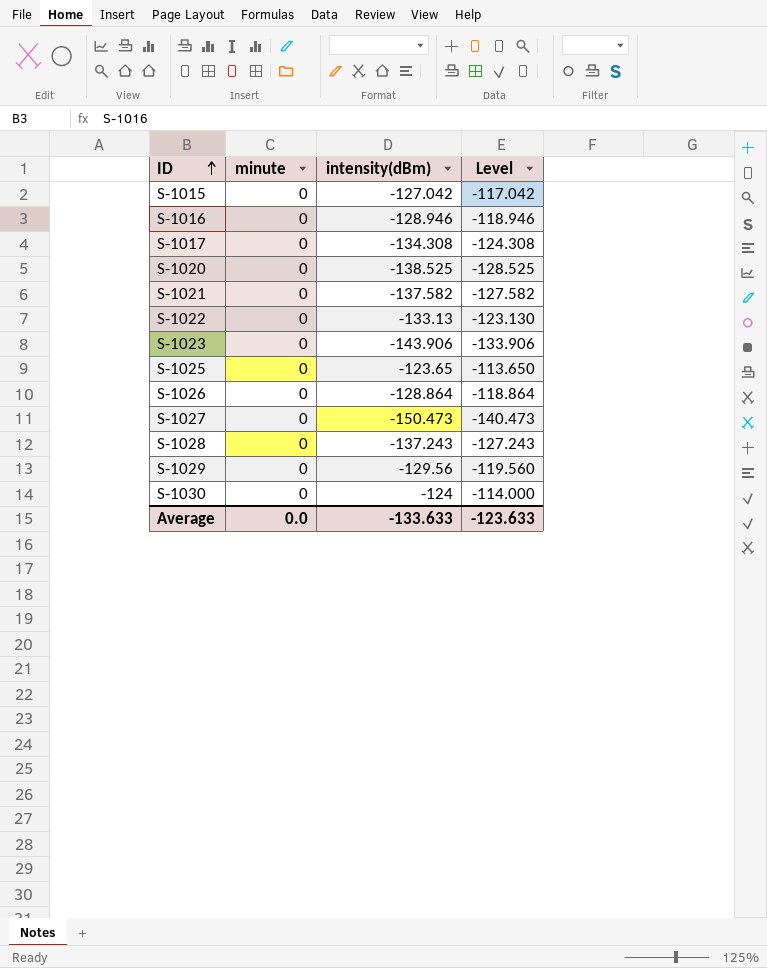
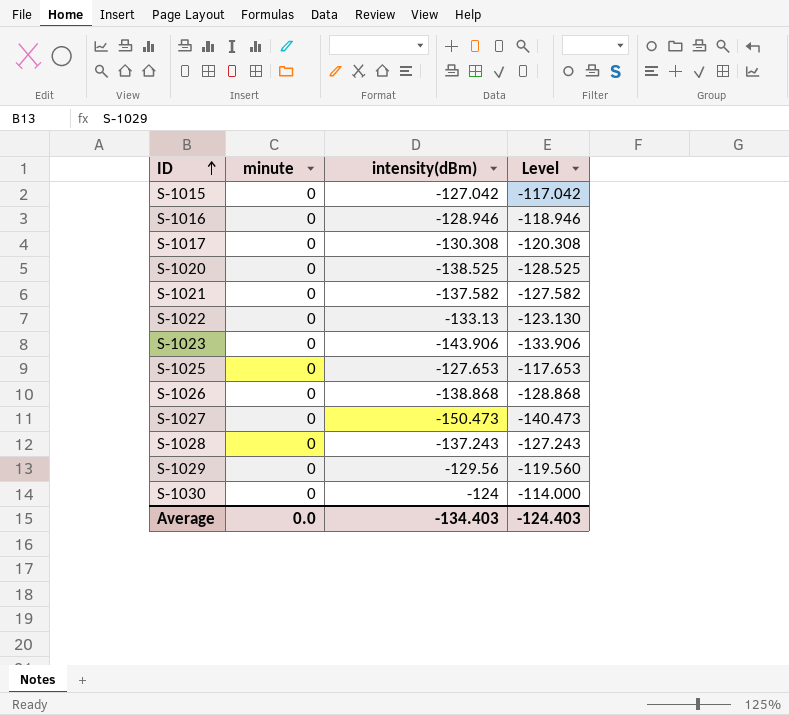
S-1017 | intensity(dBm): -134.308 -> -130.308
S-1017 | Level: -124.308 -> -120.308
S-1025 | intensity(dBm): -123.65 -> -127.653
S-1025 | Level: -113.650 -> -117.653
S-1026 | intensity(dBm): -128.864 -> -138.868
S-1026 | Level: -118.864 -> -128.868
Average | intensity(dBm): -133.633 -> -134.403
Average | Level: -123.633 -> -124.403

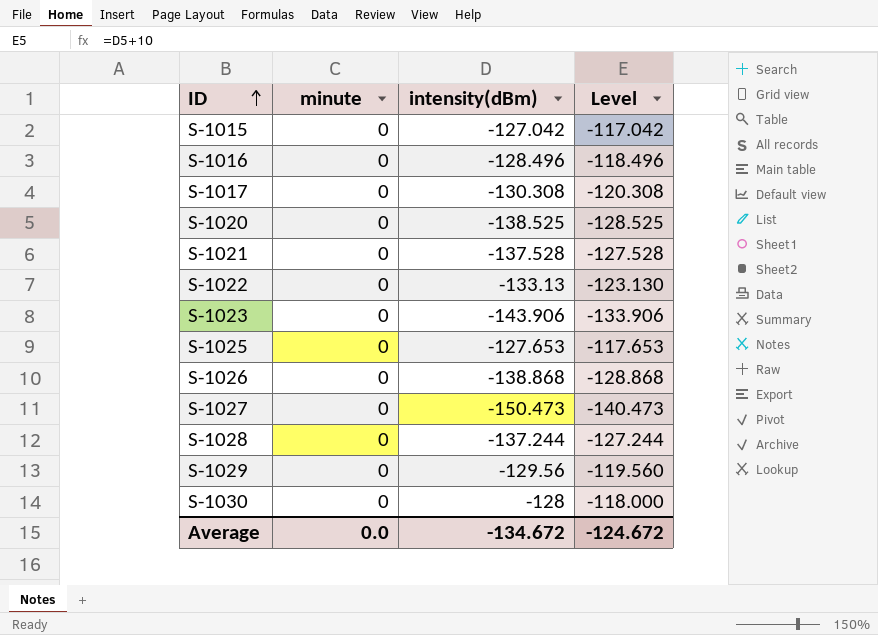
S-1016 | intensity(dBm): -128.946 -> -128.496
S-1016 | Level: -118.946 -> -118.496
S-1021 | intensity(dBm): -137.582 -> -137.528
S-1021 | Level: -127.582 -> -127.528
S-1028 | intensity(dBm): -137.243 -> -137.244
S-1028 | Level: -127.243 -> -127.244
S-1030 | intensity(dBm): -124 -> -128
S-1030 | Level: -114.000 -> -118.000
Average | intensity(dBm): -134.403 -> -134.672
Average | Level: -124.403 -> -124.672

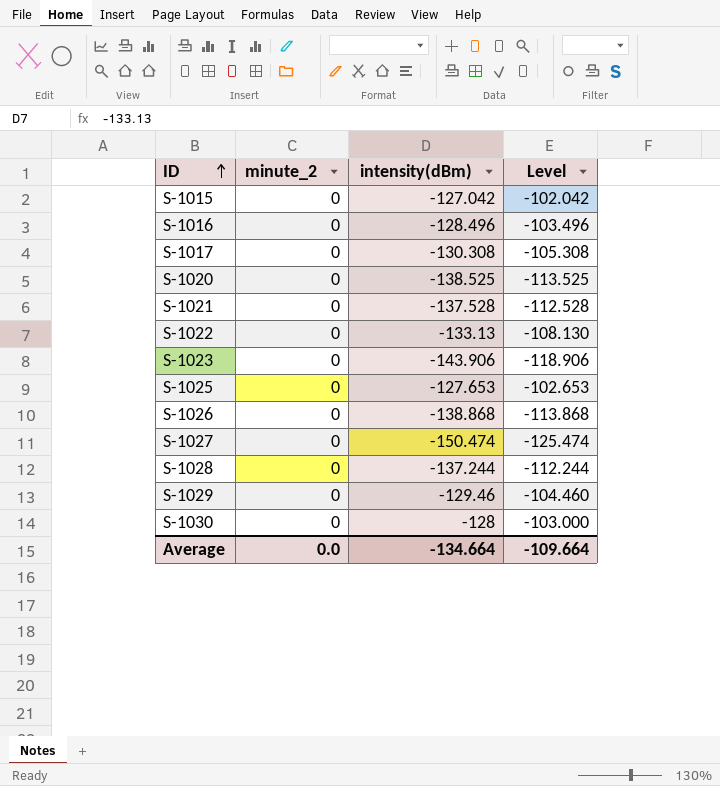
column name: minute -> minute_2
column Level | formula: [intensity(dBm)] + 10 -> [intensity(dBm)] + 25
S-1027 | intensity(dBm): -150.473 -> -150.474
S-1029 | intensity(dBm): -129.56 -> -129.46
Average | intensity(dBm): -134.672 -> -134.664
Average | Level: -124.672 -> -109.664

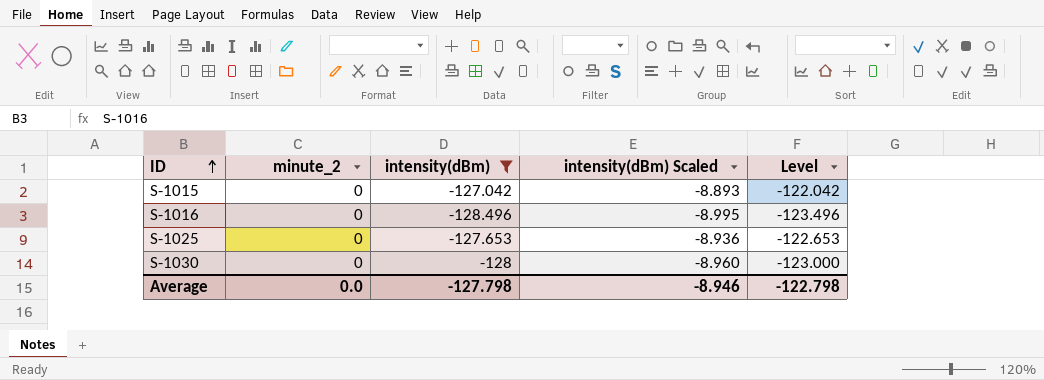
filter: none -> intensity(dBm) >= -128.496
column intensity(dBm) Scaled | formula: none -> [intensity(dBm)] * 0.07
column Level | formula: [intensity(dBm)] + 25 -> [intensity(dBm)] + 5
Average | intensity(dBm): -134.664 -> -127.798
Average | Level: -109.664 -> -122.798

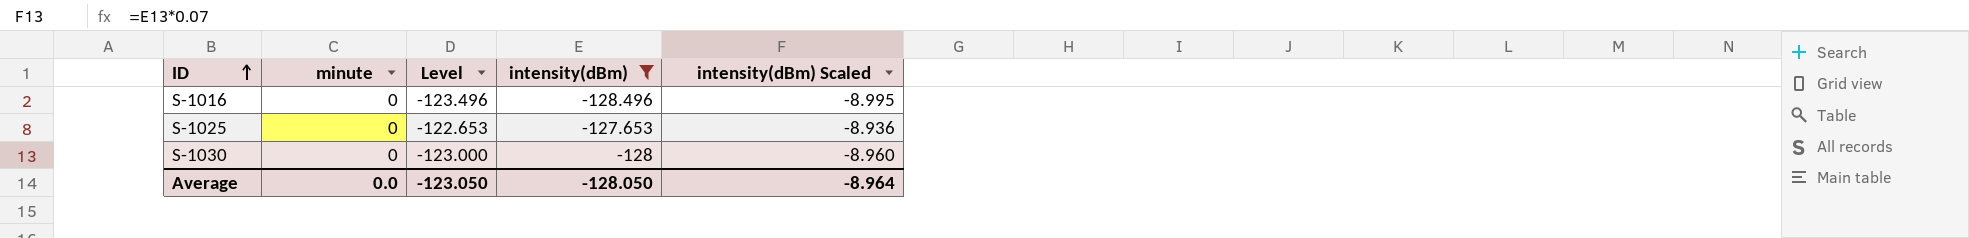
column name: minute_2 -> minute
column Level | position: 5 -> 3
row S-1015: 0 | -127.042 | -8.893 | -122.042 -> none
Average | Level: -122.798 -> -123.050
Average | intensity(dBm): -127.798 -> -128.050
Average | intensity(dBm) Scaled: -8.946 -> -8.964

